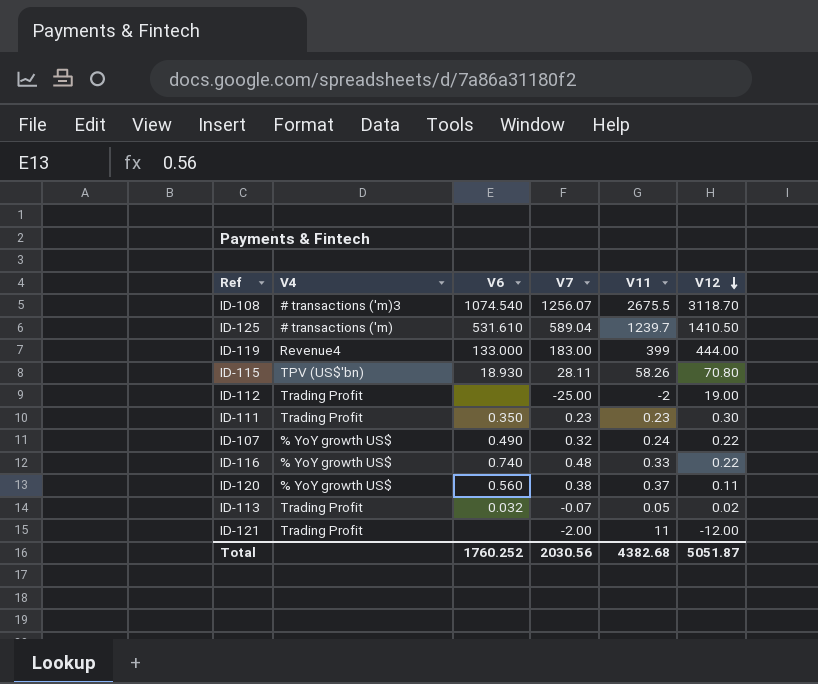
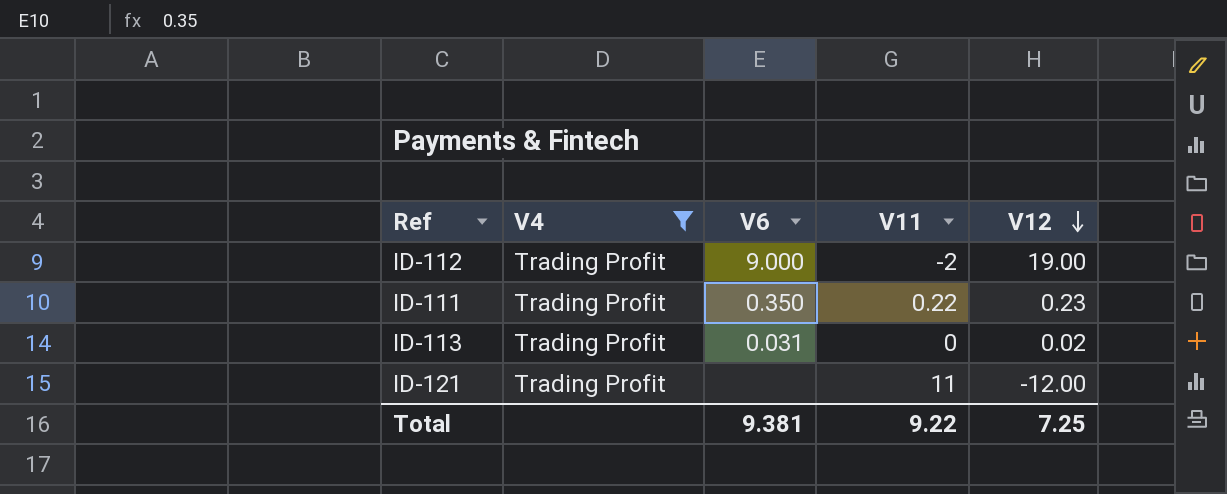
filter: none -> V4 = Trading Profit
column V7 | position: 4 -> none
ID-112 | V6: none -> 9.000
ID-111 | V11: 0.23 -> 0.22
ID-111 | V12: 0.30 -> 0.23
ID-113 | V6: 0.032 -> 0.031
ID-113 | V11: 0.05 -> 0
Total | V6: 1760.252 -> 9.381
Total | V11: 4382.68 -> 9.22
Total | V12: 5051.87 -> 7.25

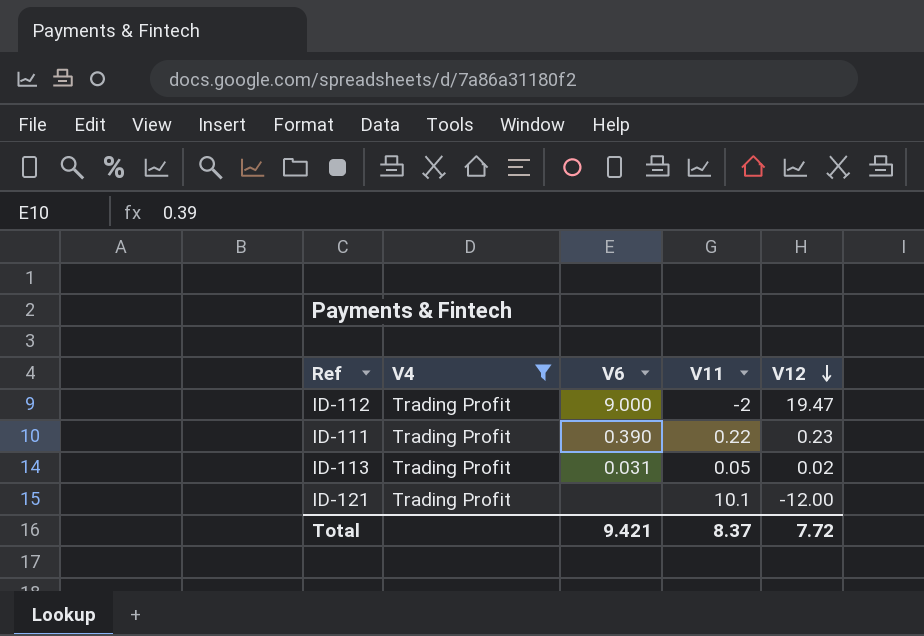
ID-112 | V12: 19.00 -> 19.47
ID-111 | V6: 0.350 -> 0.390
ID-113 | V11: 0 -> 0.05
ID-121 | V11: 11 -> 10.1
Total | V6: 9.381 -> 9.421
Total | V11: 9.22 -> 8.37
Total | V12: 7.25 -> 7.72

